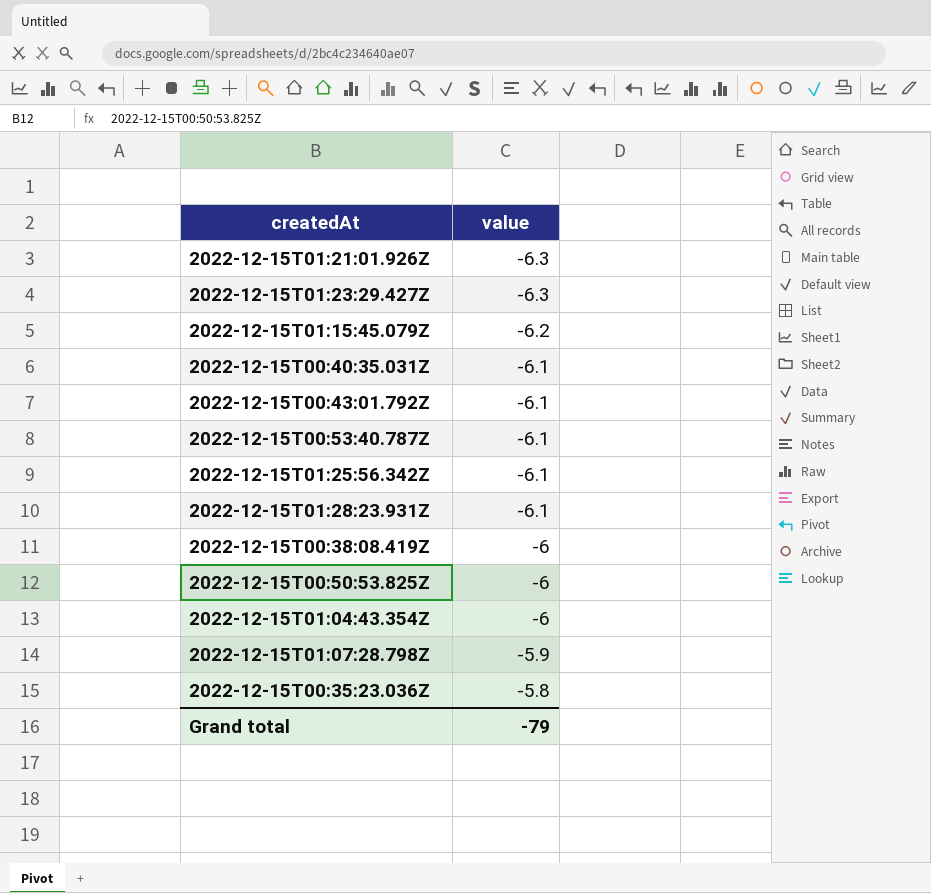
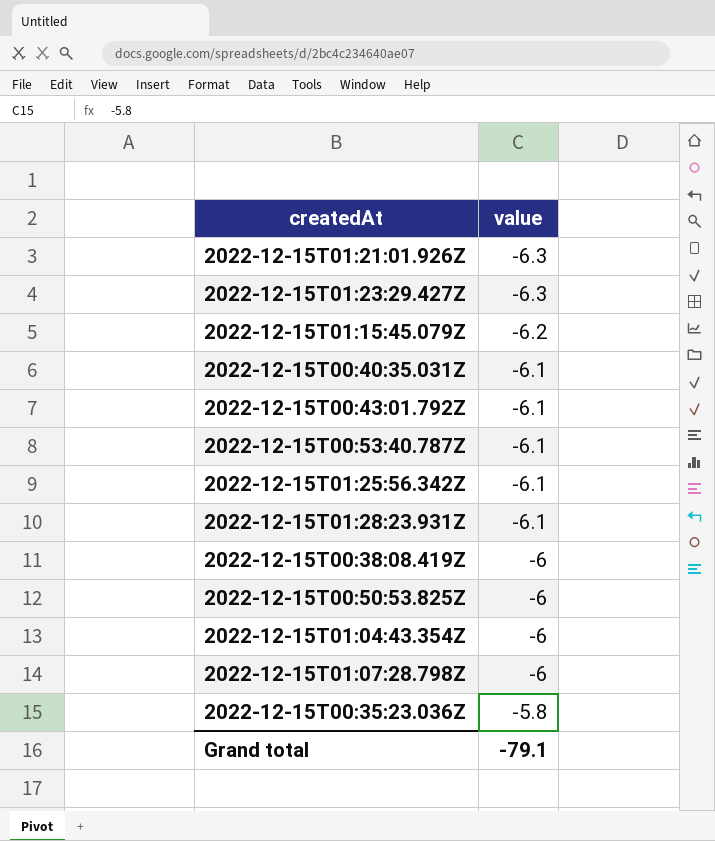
2022-12-15T01:07:28.798Z | value: -5.9 -> -6
Grand total | value: -79 -> -79.1

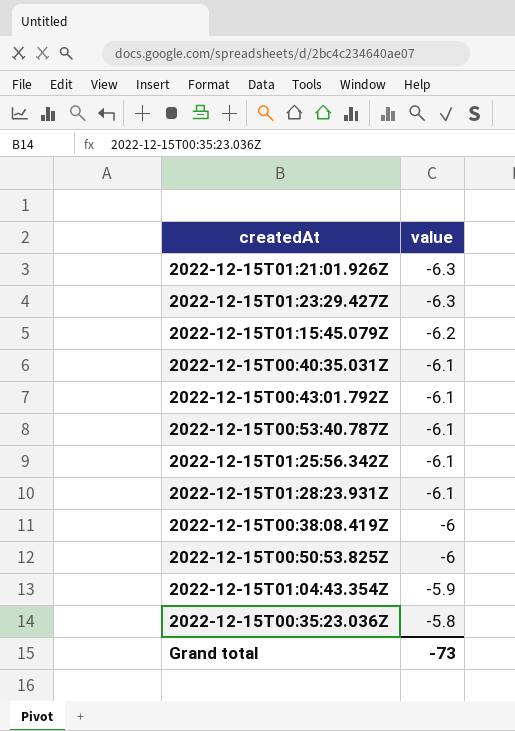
row 2022-12-15T01:07:28.798Z: -6 -> none
2022-12-15T01:04:43.354Z | value: -6 -> -5.9
Grand total | value: -79.1 -> -73

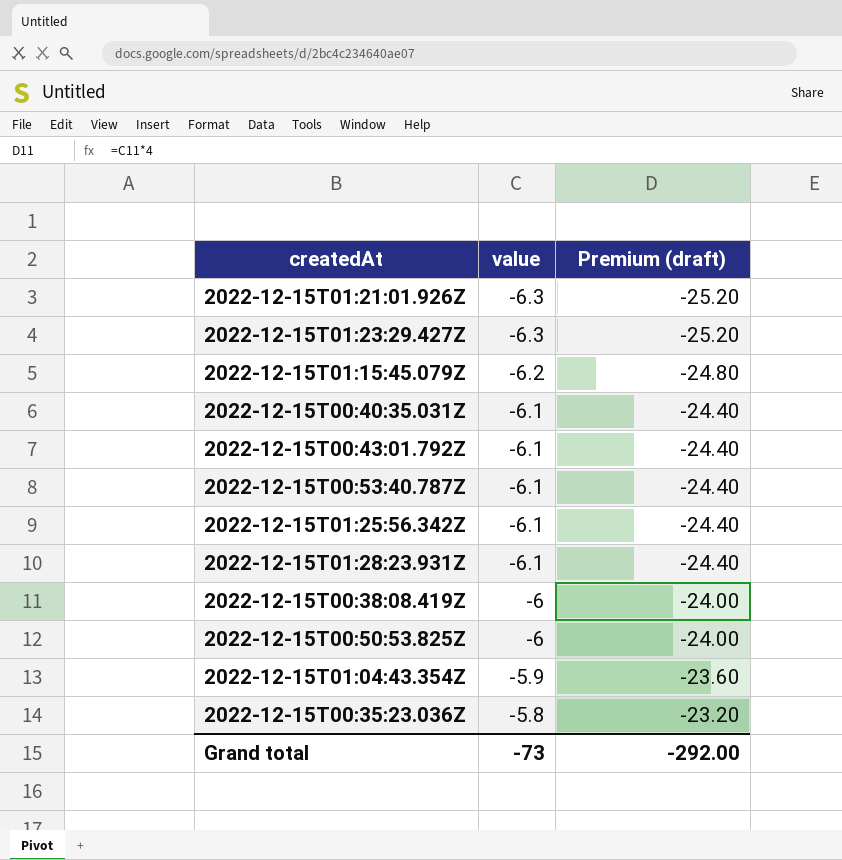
column Premium (draft) | formula: none -> [value] * 4

